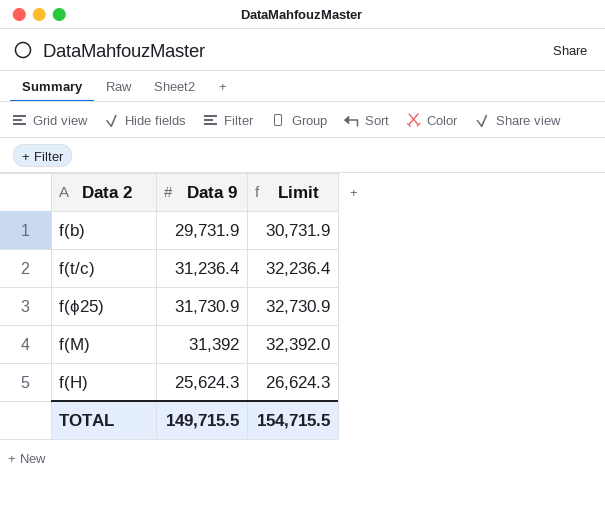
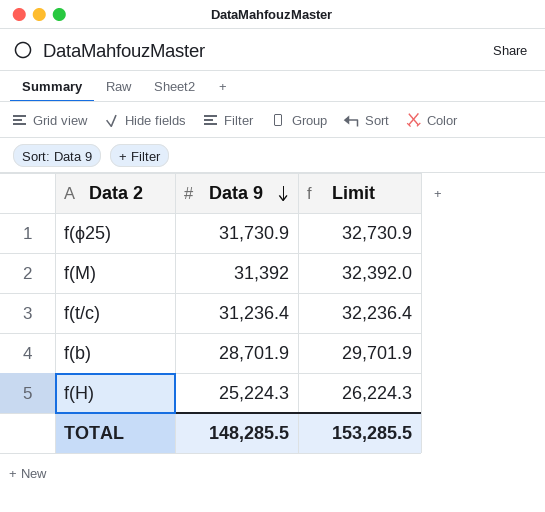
row order: none -> Data 9 descending
f(b) | Data 9: 29,731.9 -> 28,701.9
f(b) | Limit: 30,731.9 -> 29,701.9
f(H) | Data 9: 25,624.3 -> 25,224.3
f(H) | Limit: 26,624.3 -> 26,224.3
TOTAL | Data 9: 149,715.5 -> 148,285.5
TOTAL | Limit: 154,715.5 -> 153,285.5

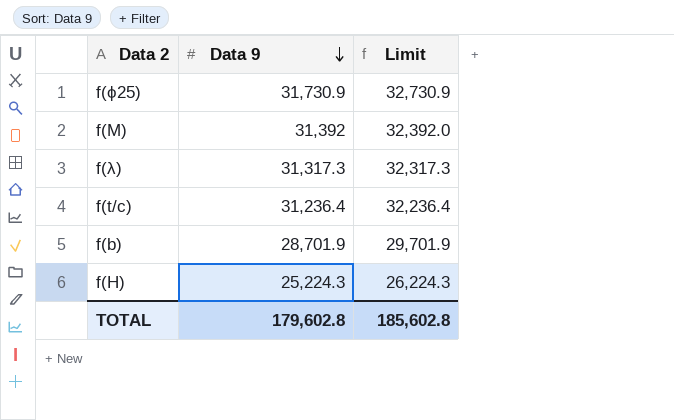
row f(λ): none -> 31,317.3 | 32,317.3
TOTAL | Data 9: 148,285.5 -> 179,602.8
TOTAL | Limit: 153,285.5 -> 185,602.8

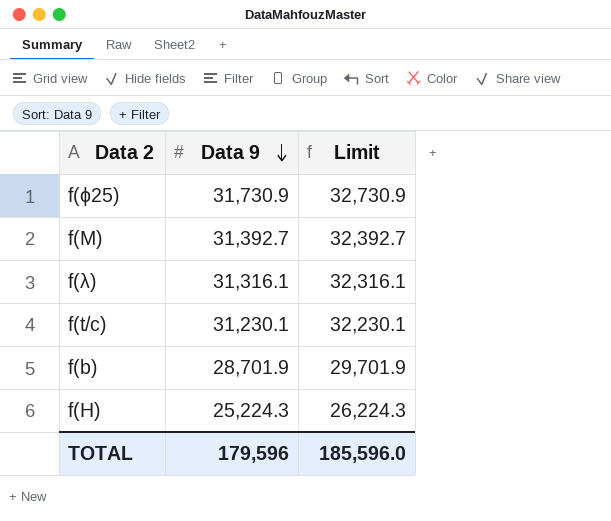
f(M) | Data 9: 31,392 -> 31,392.7
f(M) | Limit: 32,392.0 -> 32,392.7
f(λ) | Data 9: 31,317.3 -> 31,316.1
f(λ) | Limit: 32,317.3 -> 32,316.1
f(t/c) | Data 9: 31,236.4 -> 31,230.1
f(t/c) | Limit: 32,236.4 -> 32,230.1
TOTAL | Data 9: 179,602.8 -> 179,596
TOTAL | Limit: 185,602.8 -> 185,596.0

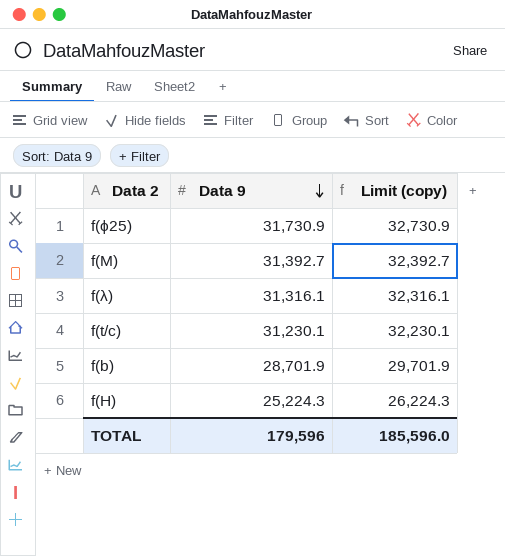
column name: Limit -> Limit (copy)

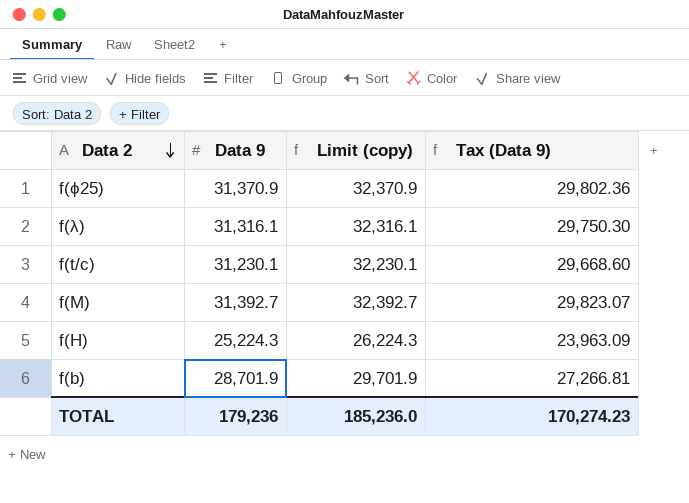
row order: Data 9 descending -> Data 2 descending
column Tax (Data 9) | formula: none -> [Data 9] * 0.95
f(ϕ25) | Data 9: 31,730.9 -> 31,370.9
f(ϕ25) | Limit (copy): 32,730.9 -> 32,370.9
TOTAL | Data 9: 179,596 -> 179,236
TOTAL | Limit (copy): 185,596.0 -> 185,236.0

